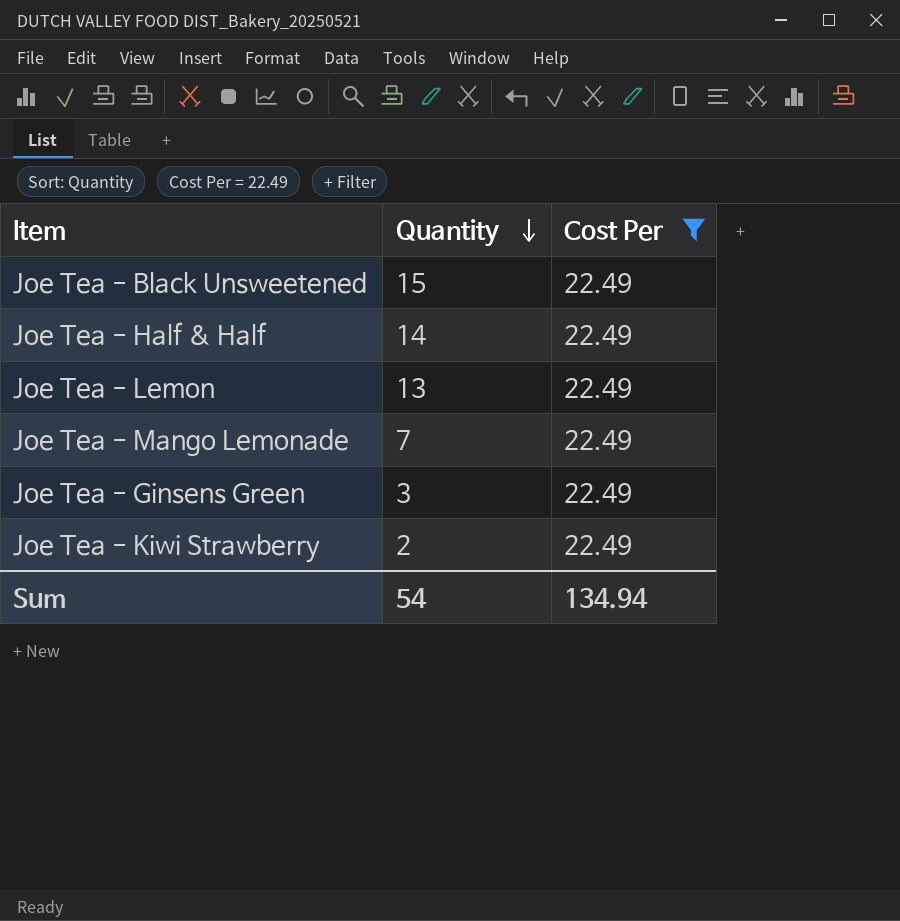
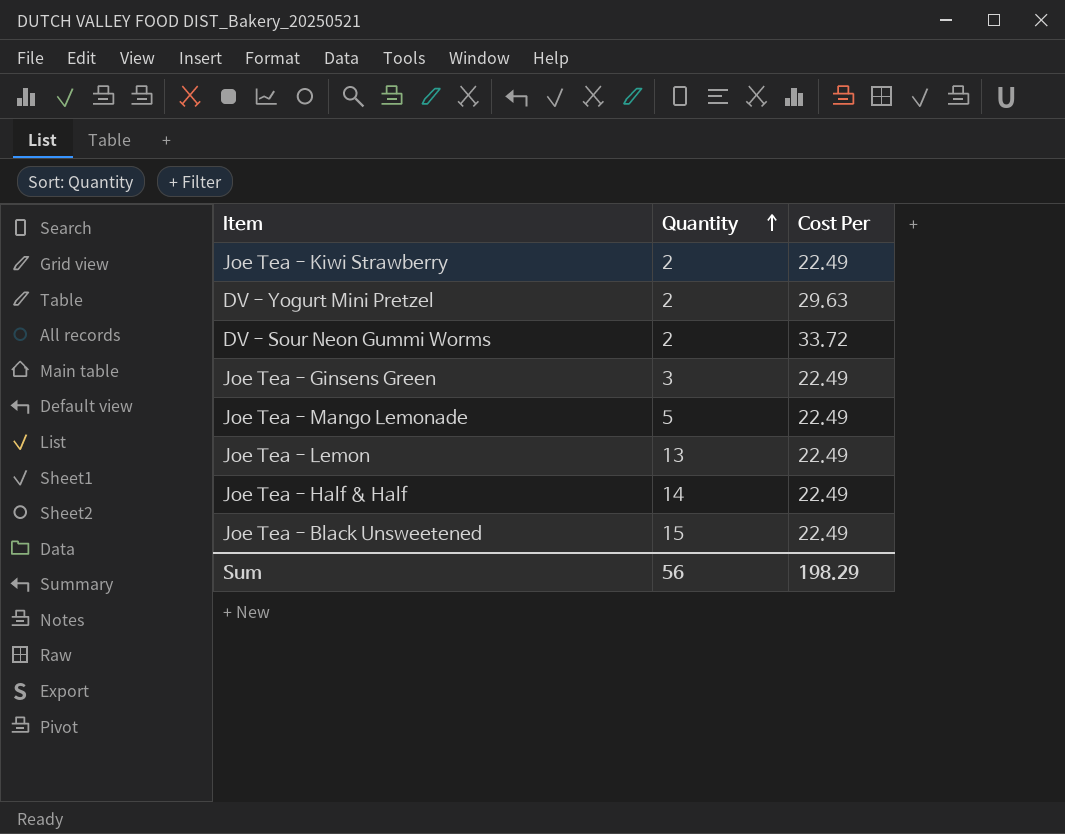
filter: Cost Per = 22.49 -> none
row order: Quantity descending -> Quantity ascending
Joe Tea - Mango Lemonade | Quantity: 7 -> 5
Sum | Quantity: 54 -> 56
Sum | Cost Per: 134.94 -> 198.29

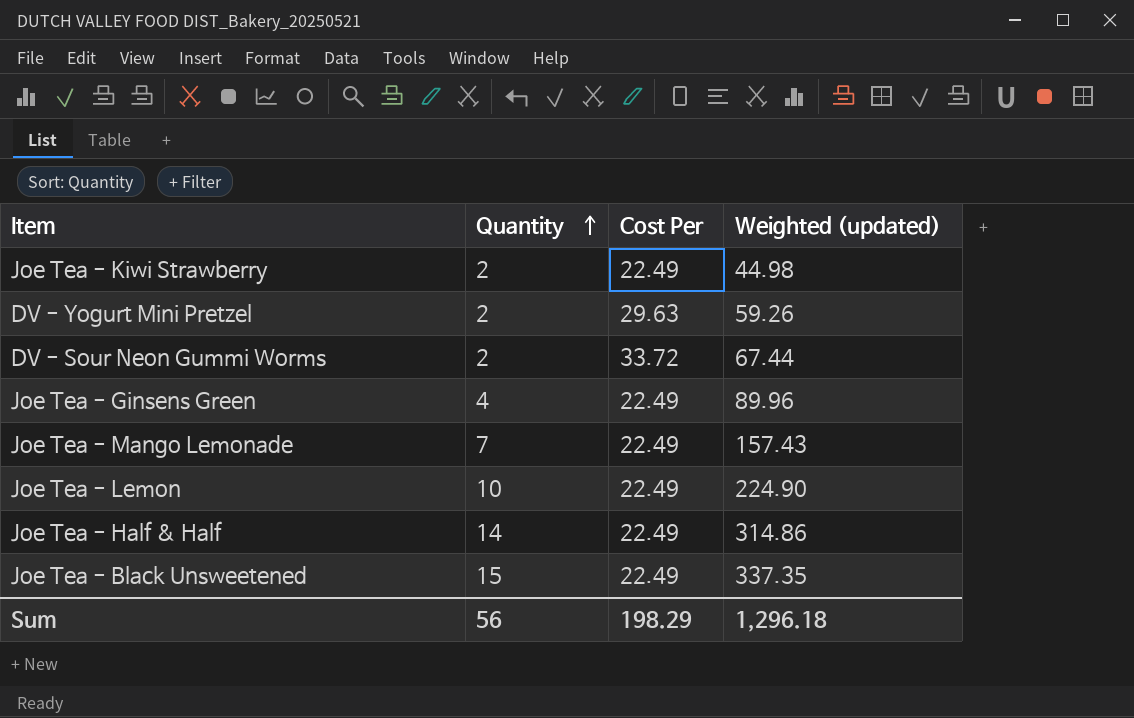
column Weighted (updated) | formula: none -> [Quantity] * [Cost Per]
Joe Tea - Ginsens Green | Quantity: 3 -> 4
Joe Tea - Mango Lemonade | Quantity: 5 -> 7
Joe Tea - Lemon | Quantity: 13 -> 10

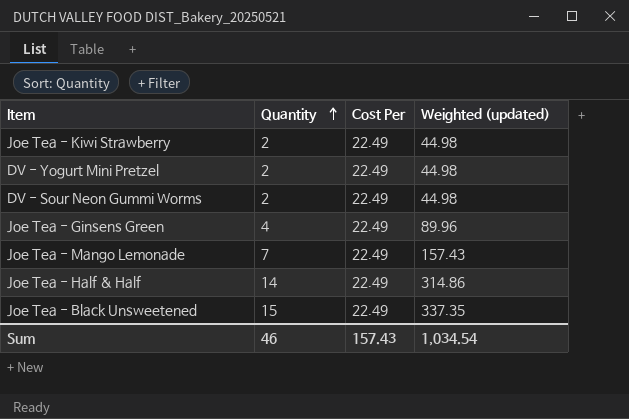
row Joe Tea - Lemon: 10 | 22.49 | 224.90 -> none
DV - Yogurt Mini Pretzel | Cost Per: 29.63 -> 22.49
DV - Yogurt Mini Pretzel | Weighted (updated): 59.26 -> 44.98
DV - Sour Neon Gummi Worms | Cost Per: 33.72 -> 22.49
DV - Sour Neon Gummi Worms | Weighted (updated): 67.44 -> 44.98
Sum | Quantity: 56 -> 46
Sum | Cost Per: 198.29 -> 157.43
Sum | Weighted (updated): 1,296.18 -> 1,034.54

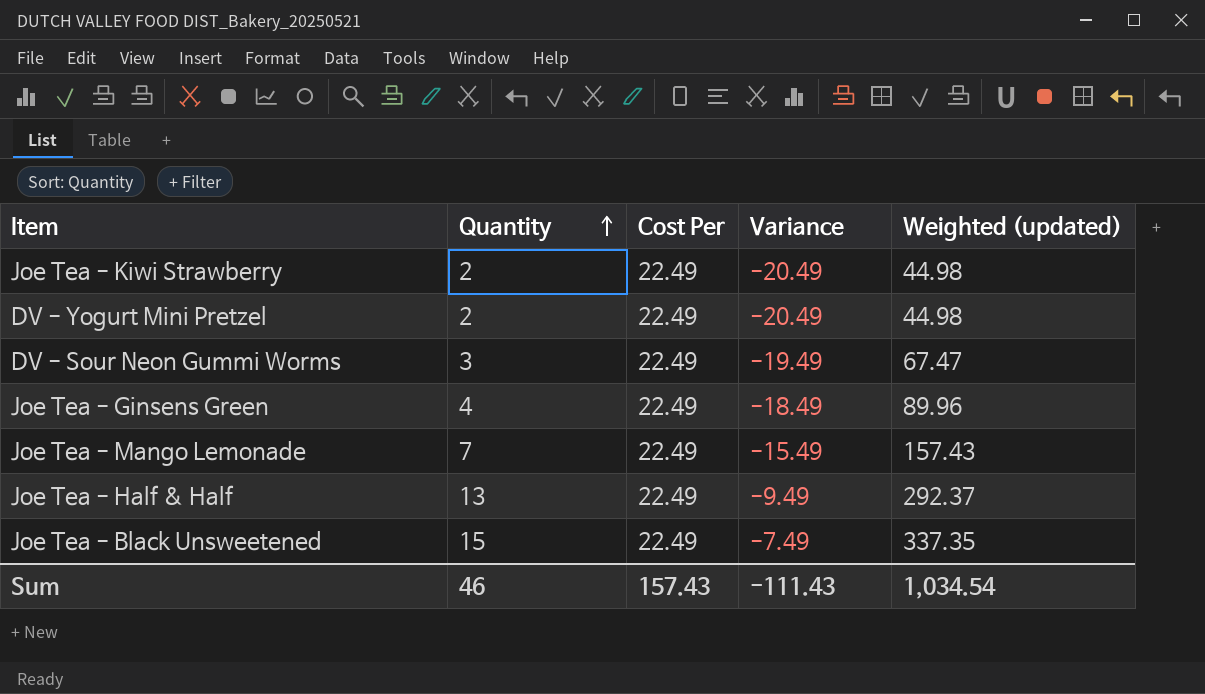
column Variance | formula: none -> [Quantity] - [Cost Per]
DV - Sour Neon Gummi Worms | Quantity: 2 -> 3
DV - Sour Neon Gummi Worms | Weighted (updated): 44.98 -> 67.47
Joe Tea - Half & Half | Quantity: 14 -> 13
Joe Tea - Half & Half | Weighted (updated): 314.86 -> 292.37

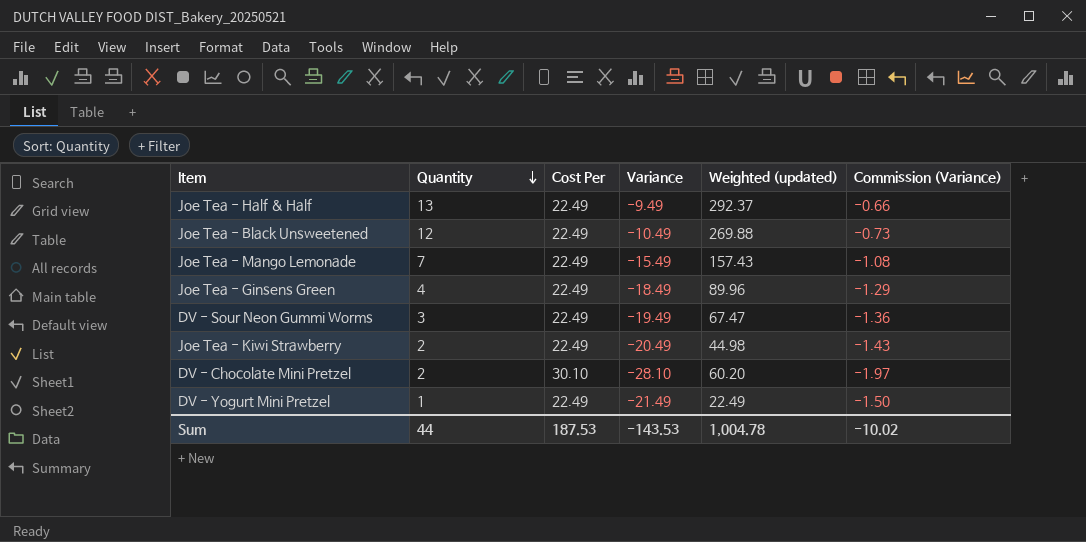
row order: Quantity ascending -> Quantity descending
column Commission (Variance) | formula: none -> [Variance] * 0.07
Joe Tea - Black Unsweetened | Quantity: 15 -> 12
Joe Tea - Black Unsweetened | Variance: -7.49 -> -10.49
Joe Tea - Black Unsweetened | Weighted (updated): 337.35 -> 269.88
row DV - Chocolate Mini Pretzel: none -> 2 | 30.10 | -28.10 | 60.20 | -1.97
DV - Yogurt Mini Pretzel | Quantity: 2 -> 1
DV - Yogurt Mini Pretzel | Variance: -20.49 -> -21.49
DV - Yogurt Mini Pretzel | Weighted (updated): 44.98 -> 22.49
Sum | Quantity: 46 -> 44
Sum | Cost Per: 157.43 -> 187.53
Sum | Variance: -111.43 -> -143.53
Sum | Weighted (updated): 1,034.54 -> 1,004.78

